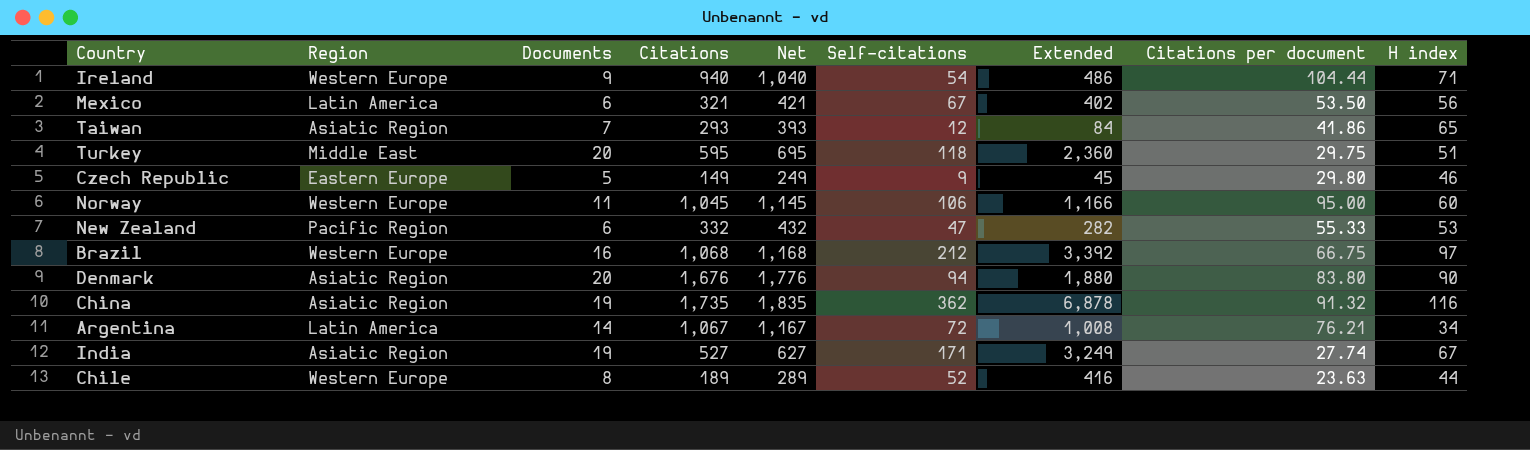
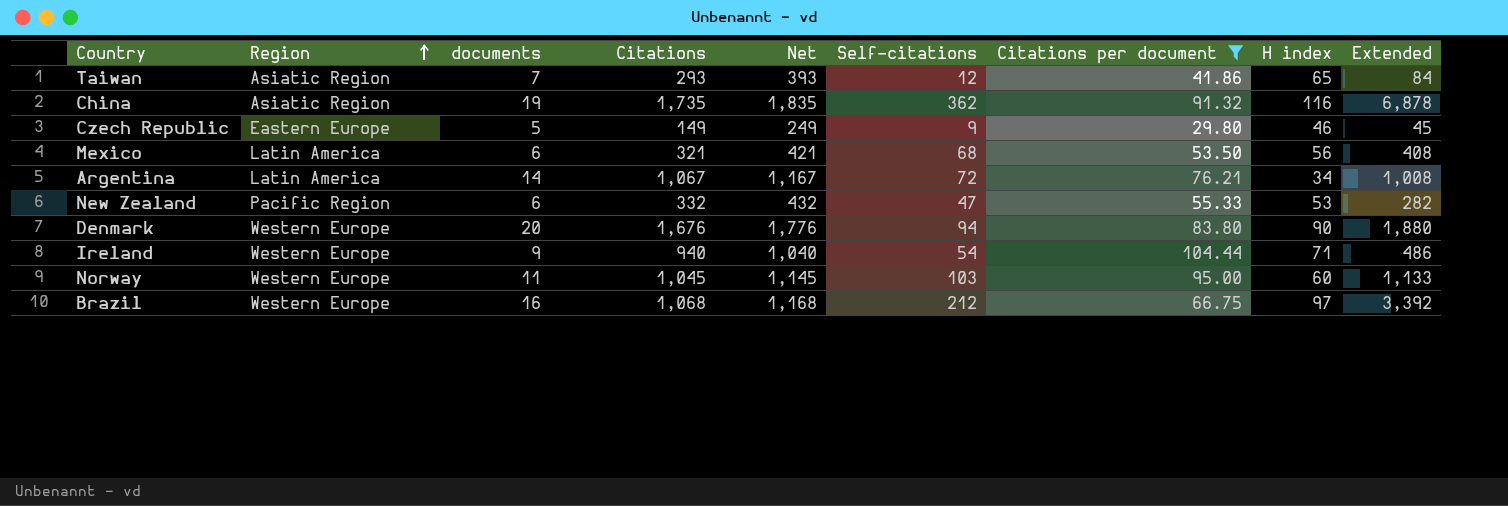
filter: none -> Citations per document >= 29.80
row order: none -> Region ascending
column name: Documents -> documents
column Extended | position: 7 -> 9
Mexico | Self-citations: 67 -> 68
Mexico | Extended: 402 -> 408
Denmark | Region: Asiatic Region -> Western Europe
Norway | Self-citations: 106 -> 103
Norway | Extended: 1,166 -> 1,133

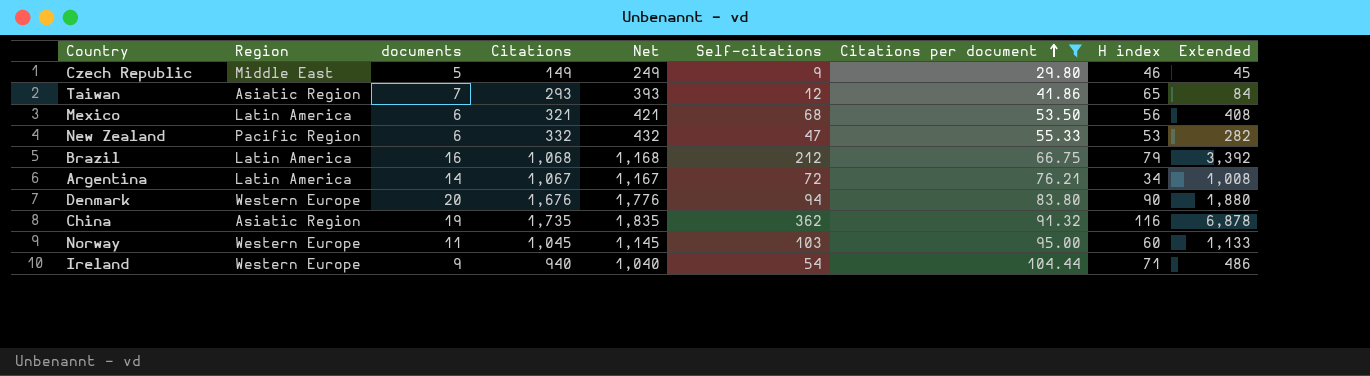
row order: Region ascending -> Citations per document ascending
Czech Republic | Region: Eastern Europe -> Middle East
Brazil | Region: Western Europe -> Latin America
Brazil | H index: 97 -> 79

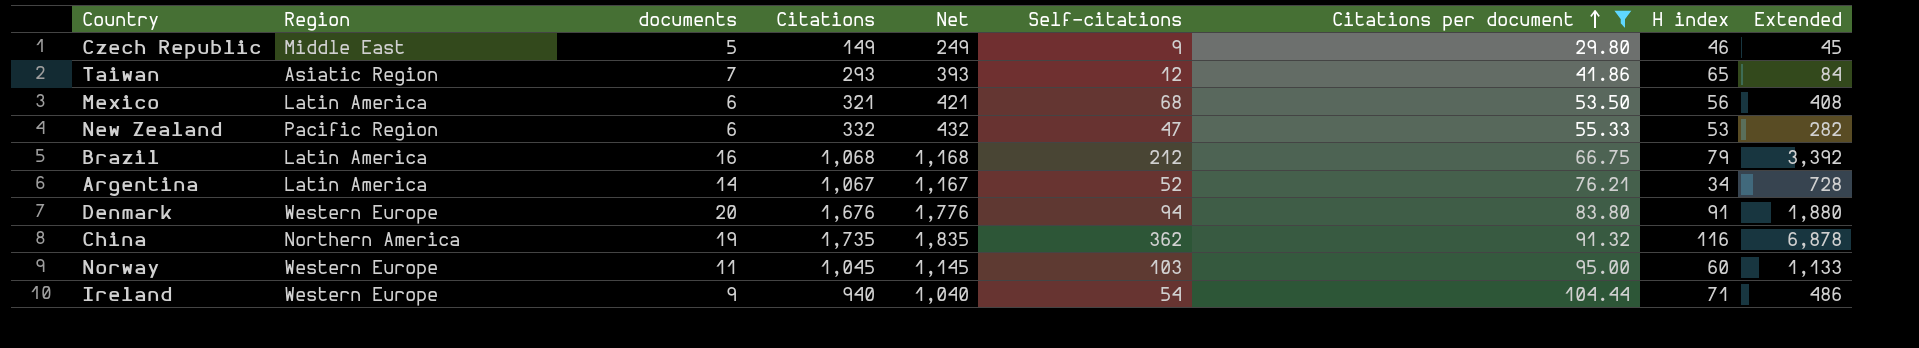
Argentina | Self-citations: 72 -> 52
Argentina | Extended: 1,008 -> 728
Denmark | H index: 90 -> 91
China | Region: Asiatic Region -> Northern America

